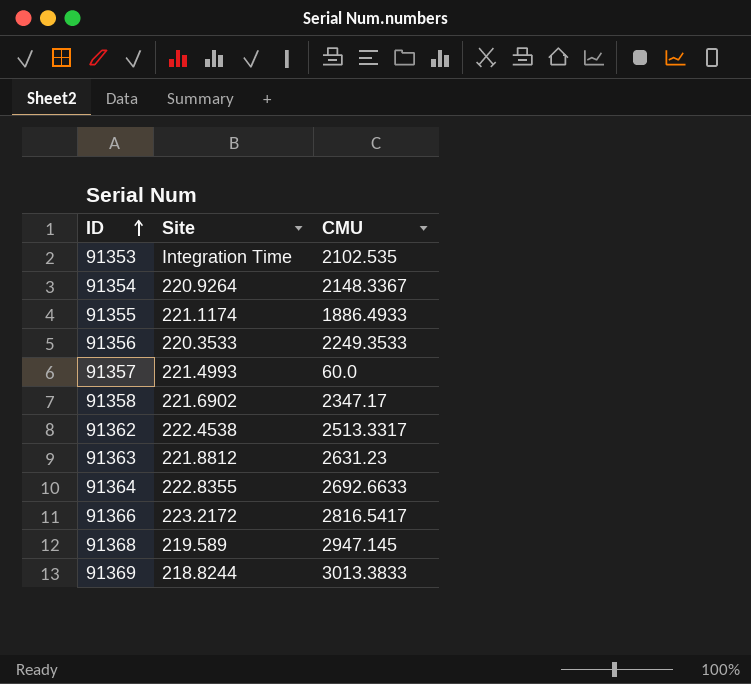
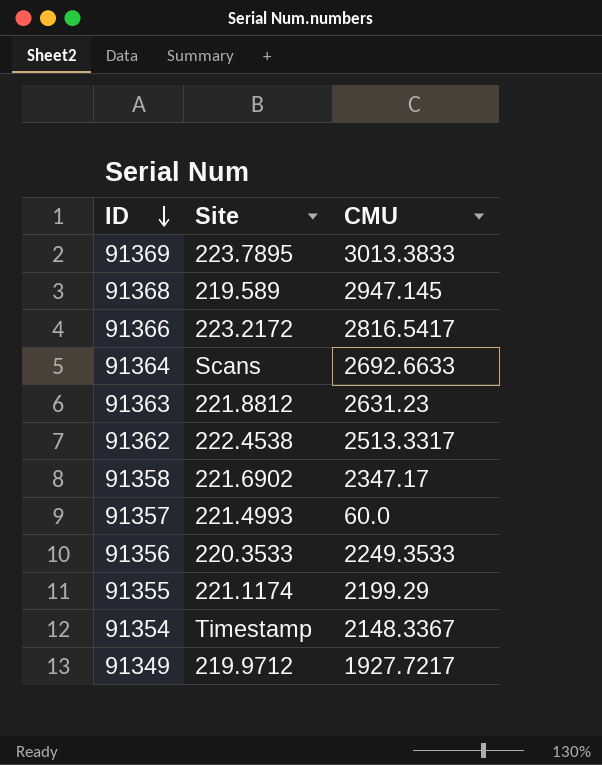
row order: ID ascending -> ID descending
row 91353: Integration Time | 2102.535 -> none
91369 | Site: 218.8244 -> 223.7895
91364 | Site: 222.8355 -> Scans
91355 | CMU: 1886.4933 -> 2199.29
91354 | Site: 220.9264 -> Timestamp
row 91349: none -> 219.9712 | 1927.7217

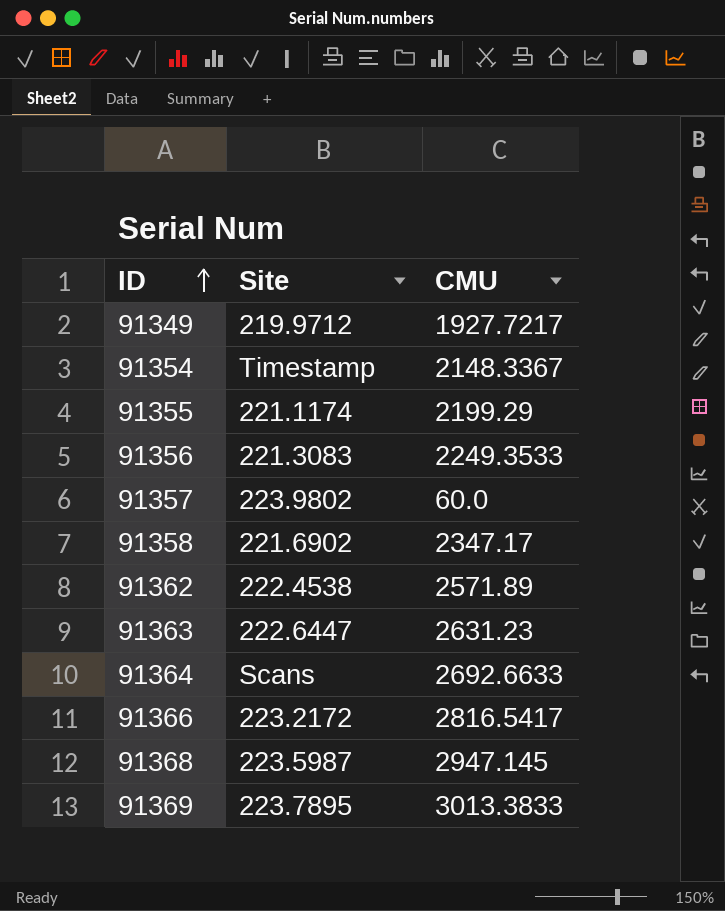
row order: ID descending -> ID ascending
91356 | Site: 220.3533 -> 221.3083
91357 | Site: 221.4993 -> 223.9802
91362 | CMU: 2513.3317 -> 2571.89
91363 | Site: 221.8812 -> 222.6447
91368 | Site: 219.589 -> 223.5987

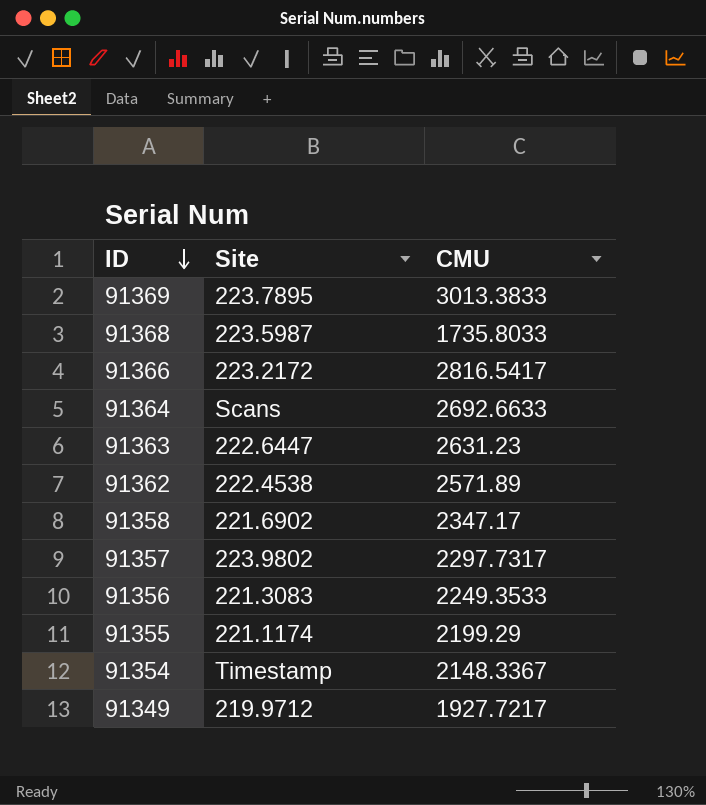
row order: ID ascending -> ID descending
91368 | CMU: 2947.145 -> 1735.8033
91357 | CMU: 60.0 -> 2297.7317

